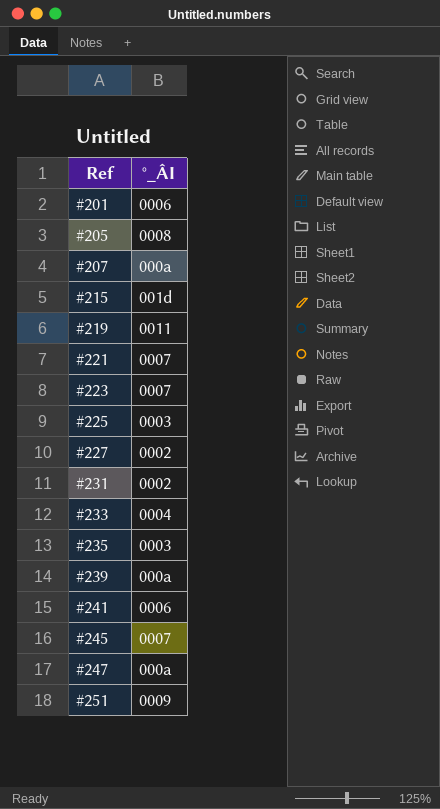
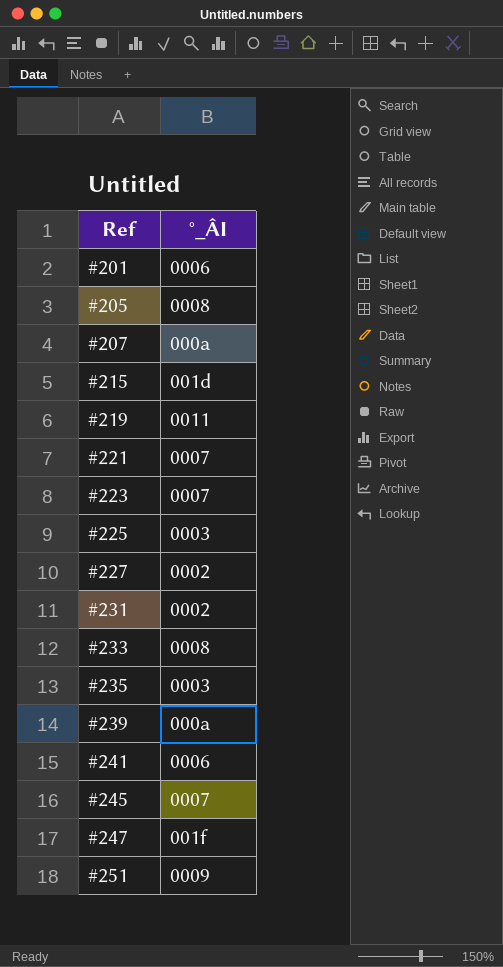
#233 | °_ÂI: 0004 -> 0008
#247 | °_ÂI: 000a -> 001f

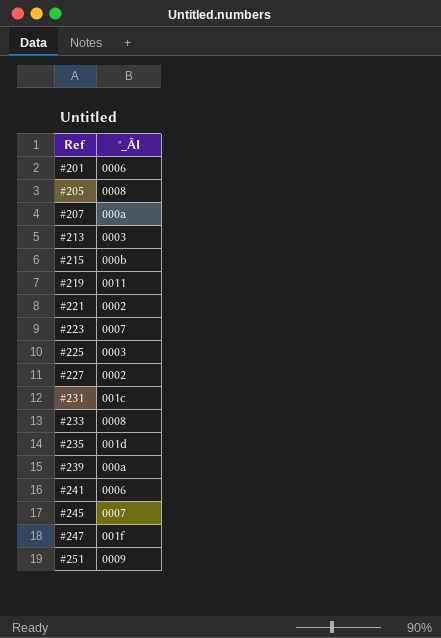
row #213: none -> 0003
#215 | °_ÂI: 001d -> 000b
#221 | °_ÂI: 0007 -> 0002
#231 | °_ÂI: 0002 -> 001c
#235 | °_ÂI: 0003 -> 001d

